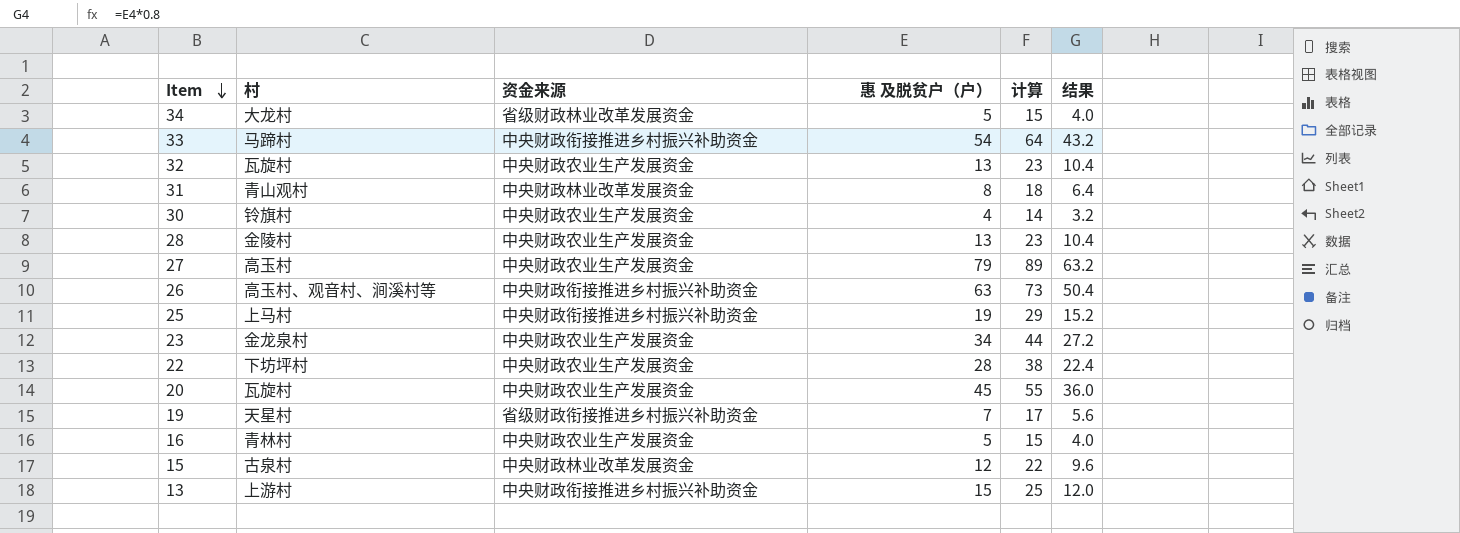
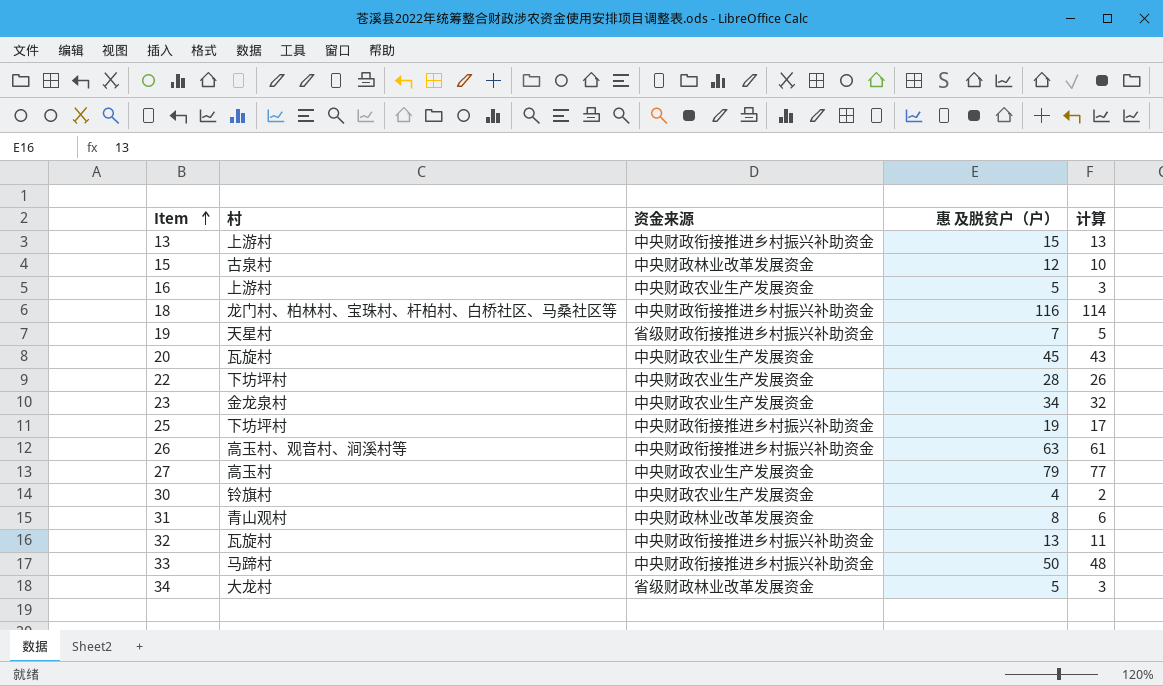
row order: Item descending -> Item ascending
column 结果 | formula: [惠 及脱贫户（户）] * 0.8 -> none
column 计算 | formula: [惠 及脱贫户（户）] + 10 -> [惠 及脱贫户（户）] - 2
row 28: 金陵村 | 中央财政农业生产发展资金 | 13 | 23 | 10.4 -> none
16 | 村: 青林村 -> 上游村
row 18: none -> 龙门村、柏林村、宝珠村、杆柏村、白桥社区、马桑社区等 | 中央财政衔接推进乡村振兴补助资金 | 116 | 114
25 | 村: 上马村 -> 下坊坪村
32 | 资金来源: 中央财政农业生产发展资金 -> 中央财政衔接推进乡村振兴补助资金
33 | 惠 及脱贫户（户）: 54 -> 50

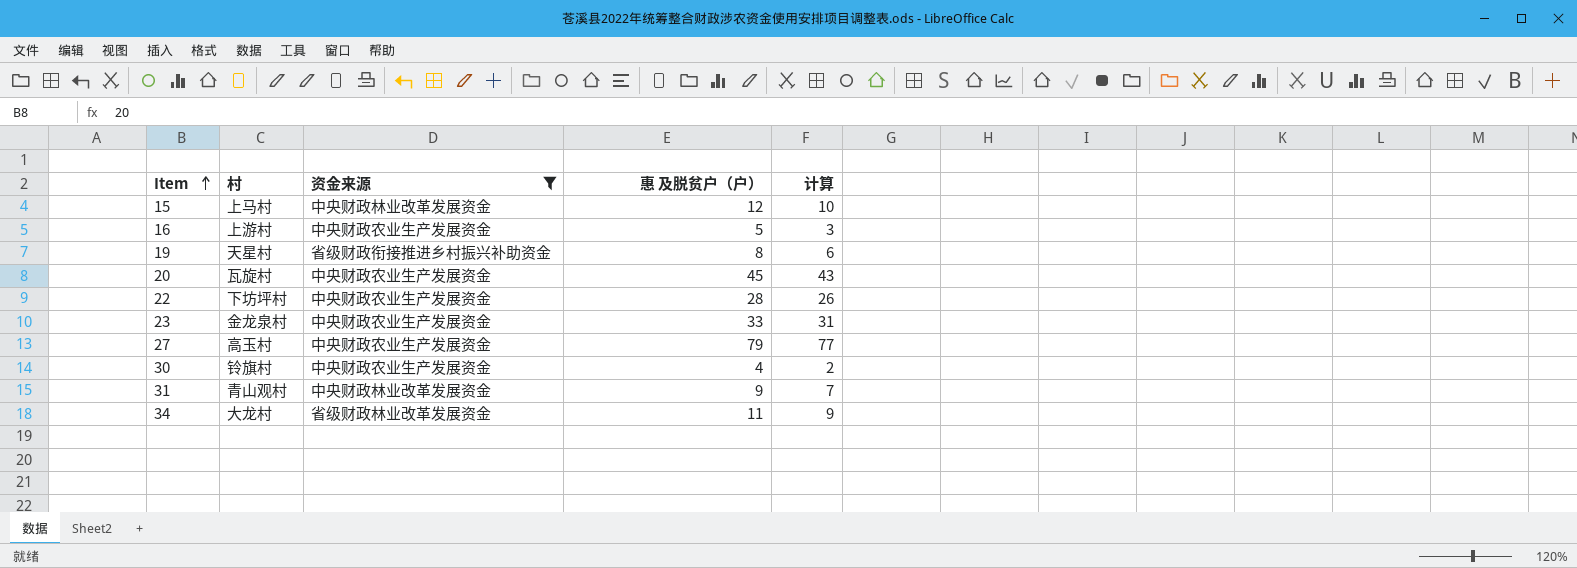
filter: none -> 资金来源 != 中央财政衔接推进乡村振兴补助资金
15 | 村: 古泉村 -> 上马村
19 | 惠 及脱贫户（户）: 7 -> 8
19 | 计算: 5 -> 6
23 | 惠 及脱贫户（户）: 34 -> 33
23 | 计算: 32 -> 31
31 | 惠 及脱贫户（户）: 8 -> 9
31 | 计算: 6 -> 7
34 | 惠 及脱贫户（户）: 5 -> 11
34 | 计算: 3 -> 9

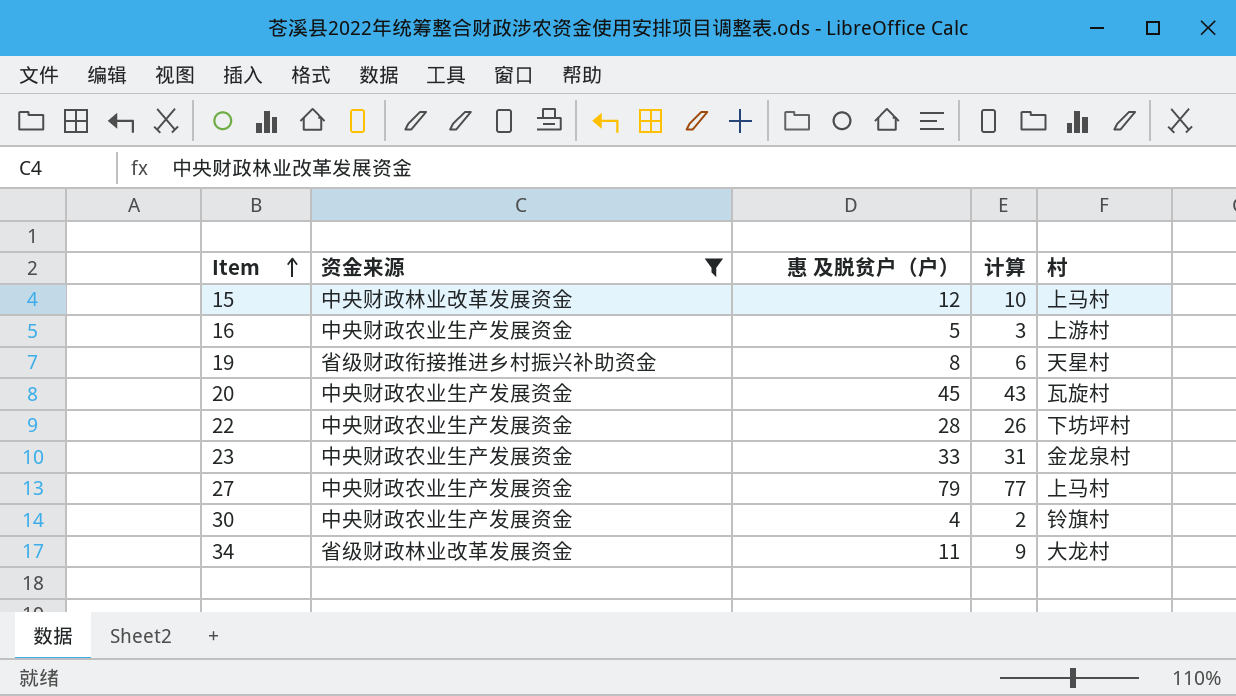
column 村 | position: 2 -> 5
row 31: 青山观村 | 中央财政林业改革发展资金 | 9 | 7 -> none
27 | 村: 高玉村 -> 上马村

